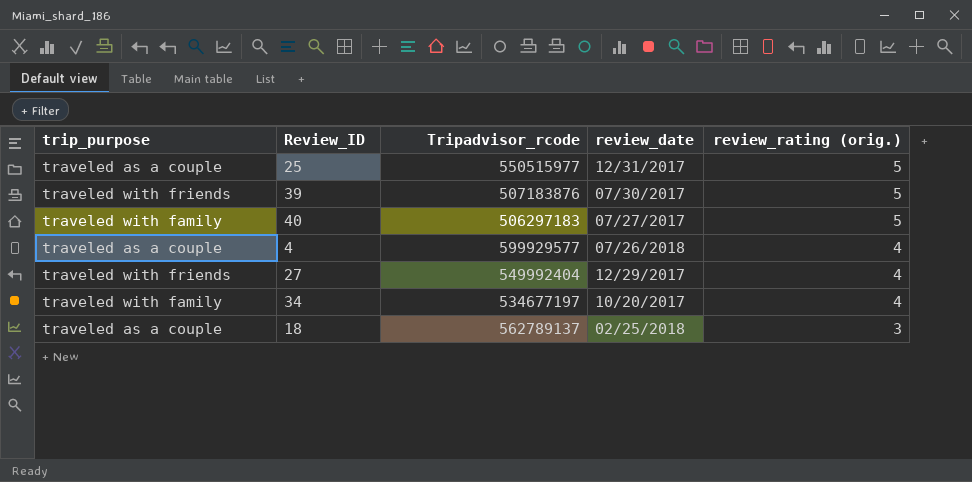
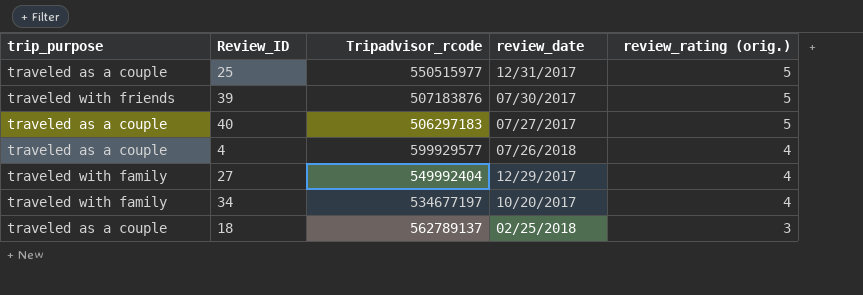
40 | trip_purpose: traveled with family -> traveled as a couple
27 | trip_purpose: traveled with friends -> traveled with family

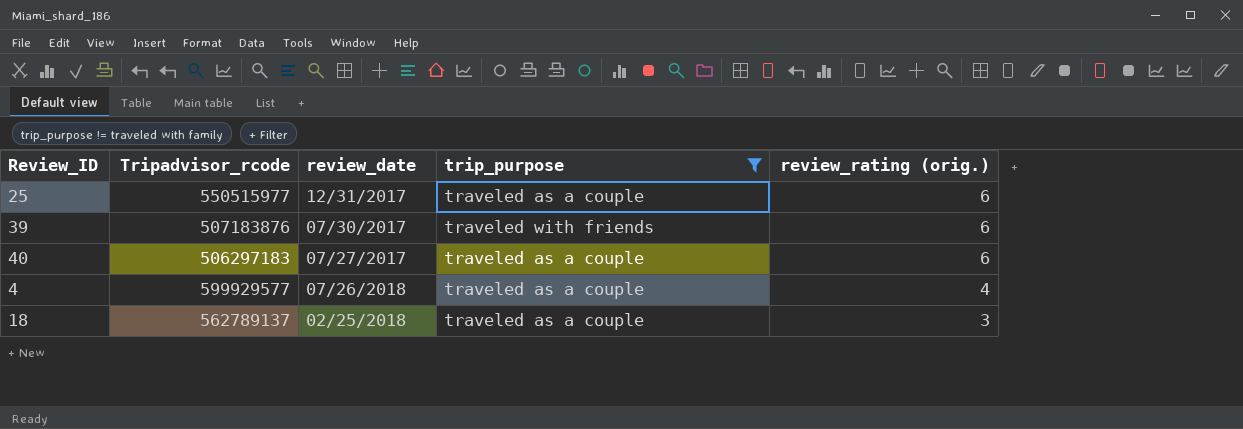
filter: none -> trip_purpose != traveled with family
column trip_purpose | position: 1 -> 4
25 | review_rating (orig.): 5 -> 6
39 | review_rating (orig.): 5 -> 6
40 | review_rating (orig.): 5 -> 6

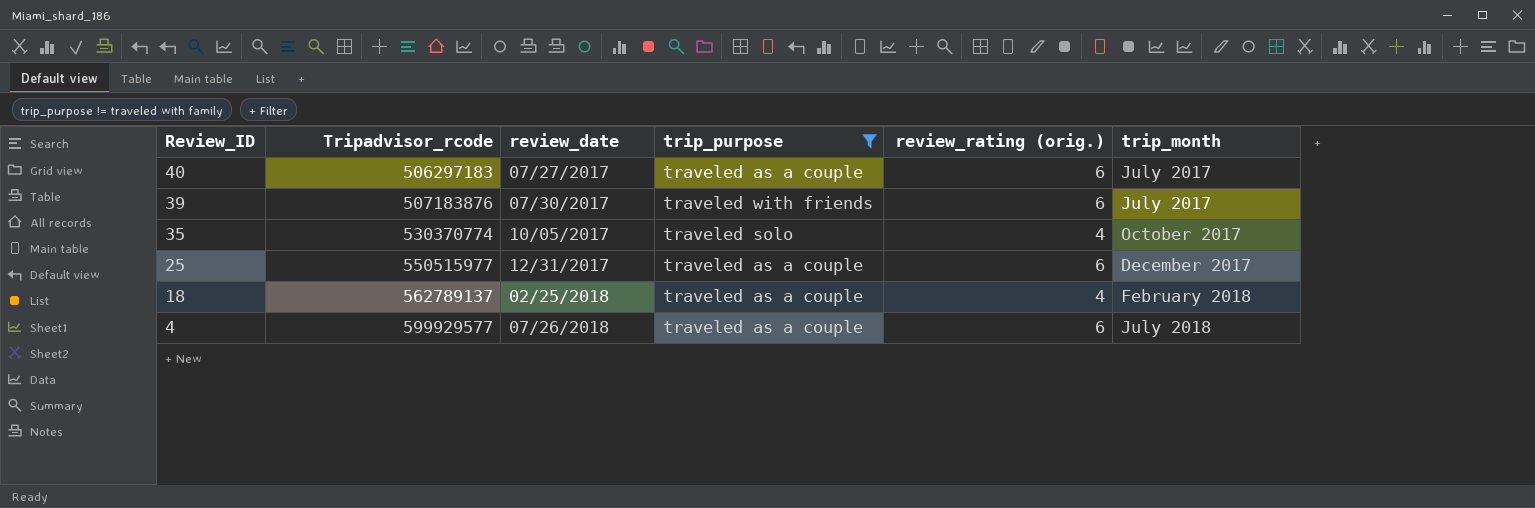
row order: review_rating (orig.) descending -> Review_ID descending
column trip_month | position: none -> 6
row 35: none -> 530370774 | 10/05/2017 | traveled solo | 4 | October 2017
18 | review_rating (orig.): 3 -> 4
4 | review_rating (orig.): 4 -> 6

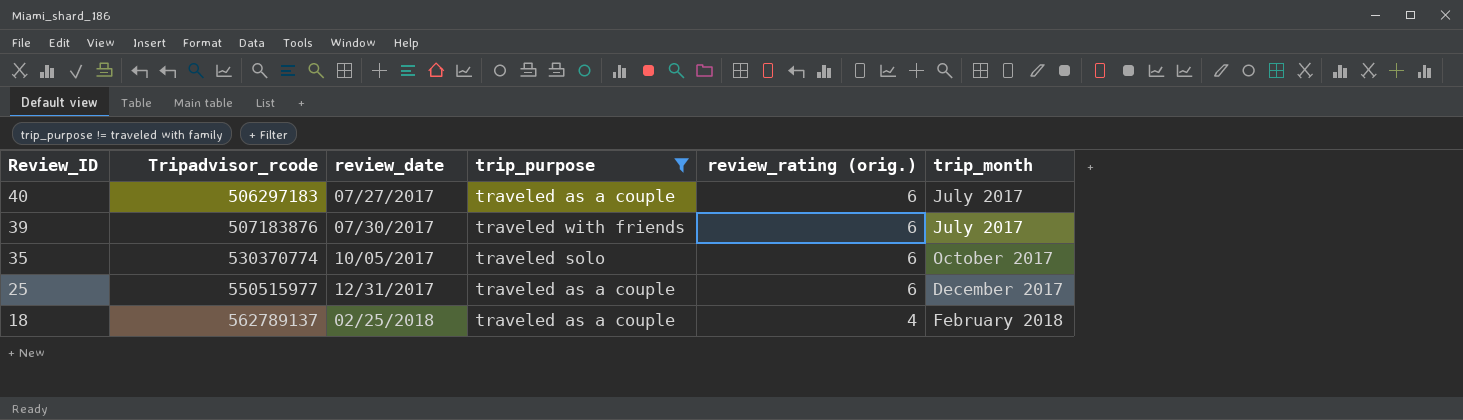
row 4: 599929577 | 07/26/2018 | traveled as a couple | 6 | July 2018 -> none
35 | review_rating (orig.): 4 -> 6

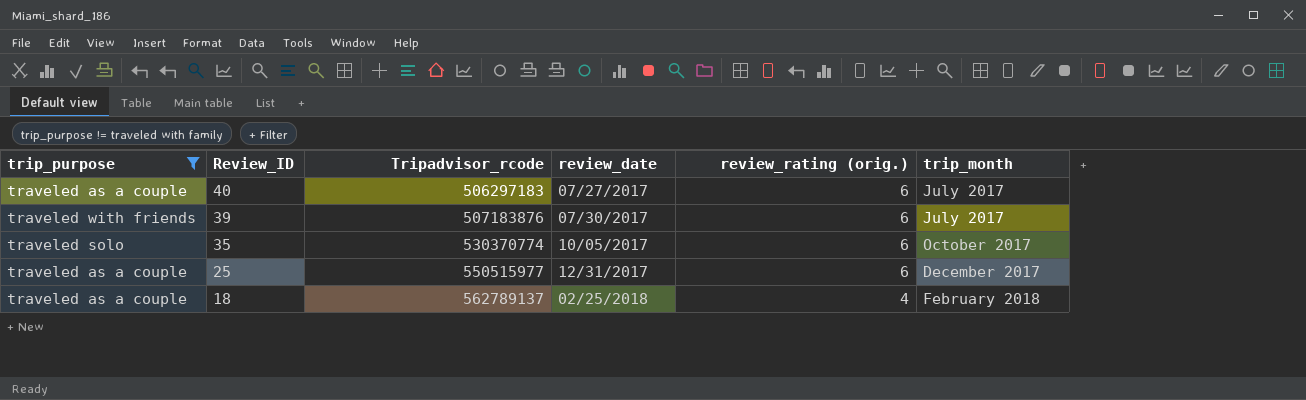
column trip_purpose | position: 4 -> 1

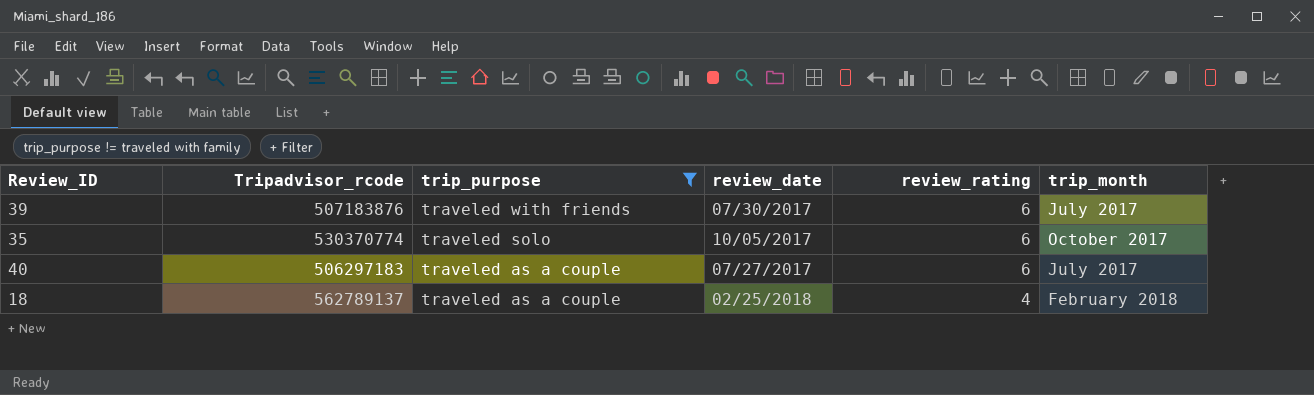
row order: Review_ID descending -> trip_purpose descending
column trip_purpose | position: 1 -> 3
column name: review_rating (orig.) -> review_rating
row 25: traveled as a couple | 550515977 | 12/31/2017 | 6 | December 2017 -> none

